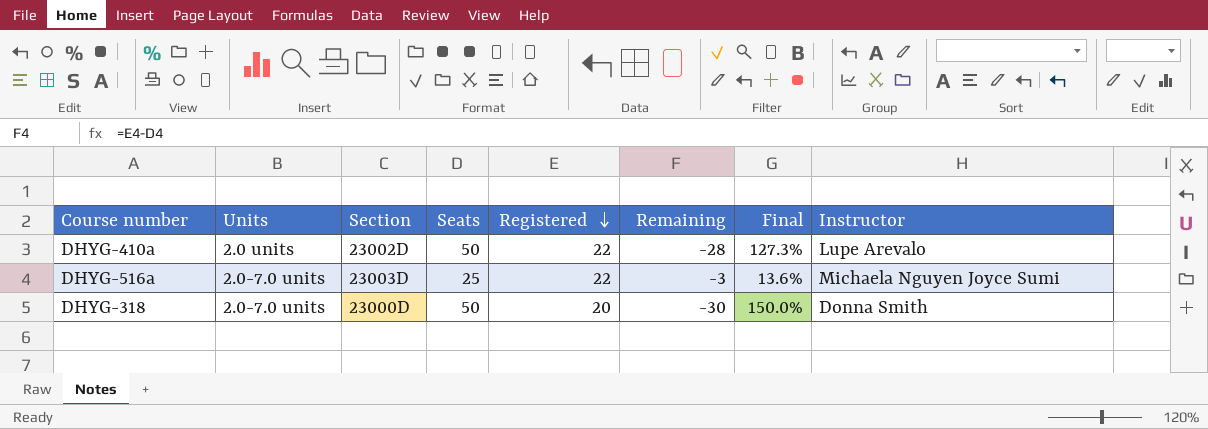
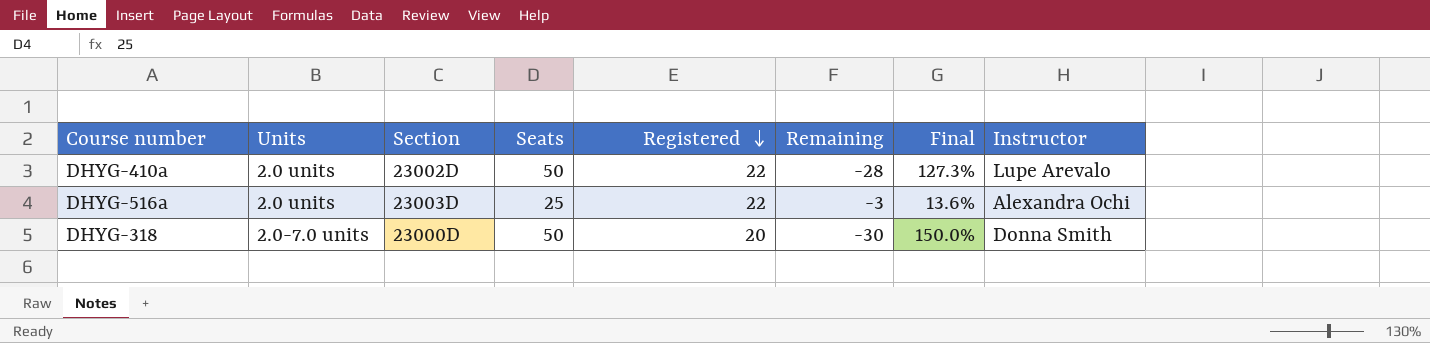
DHYG-516a | Units: 2.0-7.0 units -> 2.0 units
DHYG-516a | Instructor: Michaela Nguyen Joyce Sumi -> Alexandra Ochi

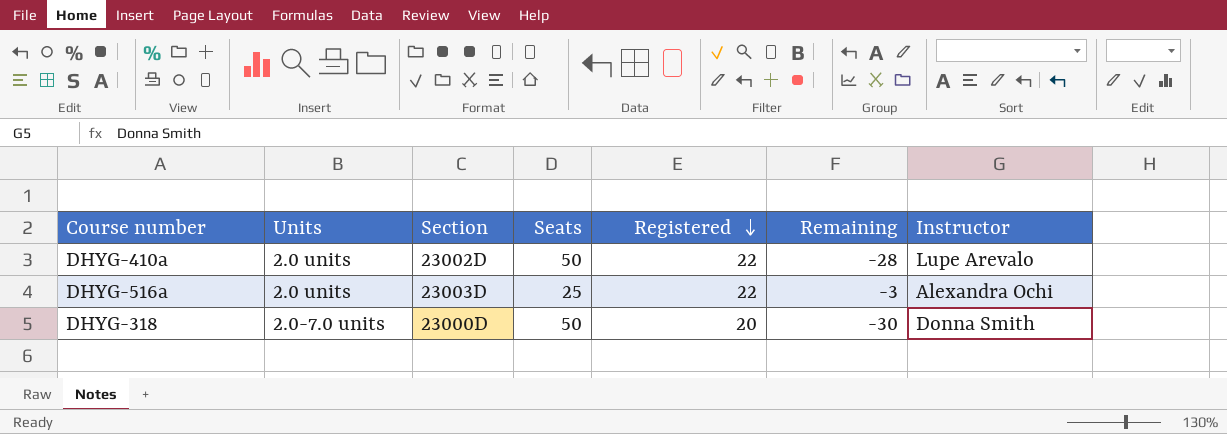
column Final | formula: ([Seats] - [Registered]) / [Registered] -> none

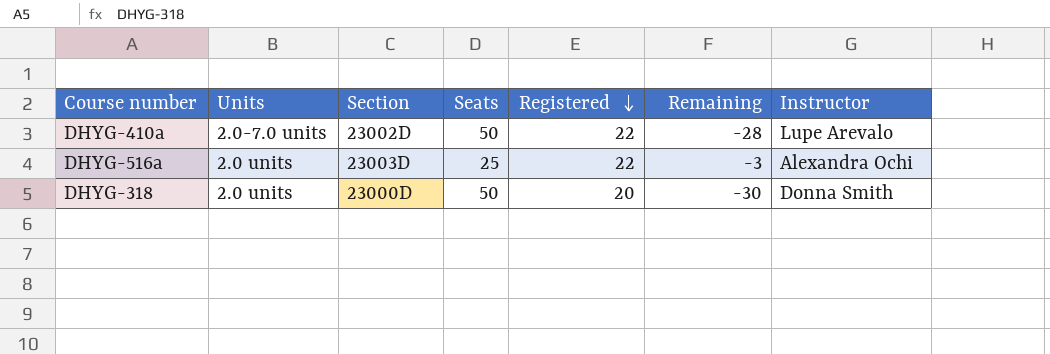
DHYG-410a | Units: 2.0 units -> 2.0-7.0 units
DHYG-318 | Units: 2.0-7.0 units -> 2.0 units

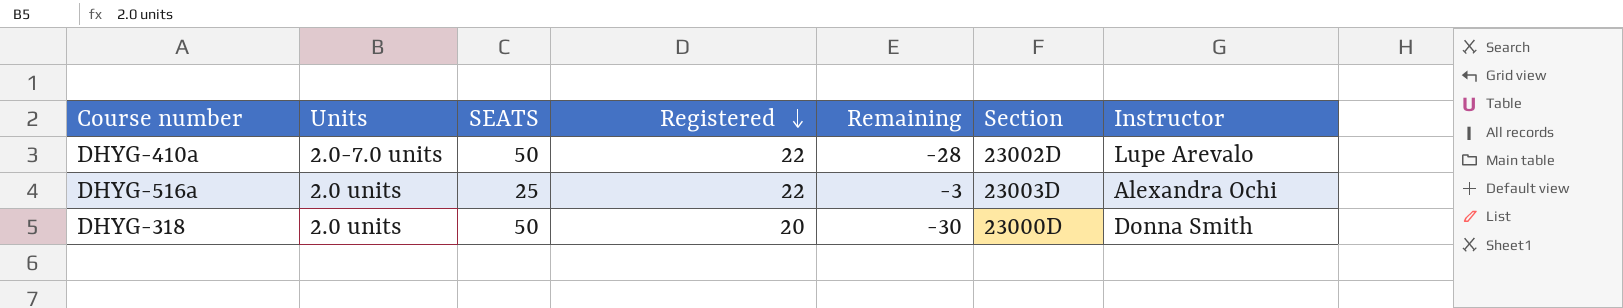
column name: Seats -> SEATS
column Section | position: 3 -> 6

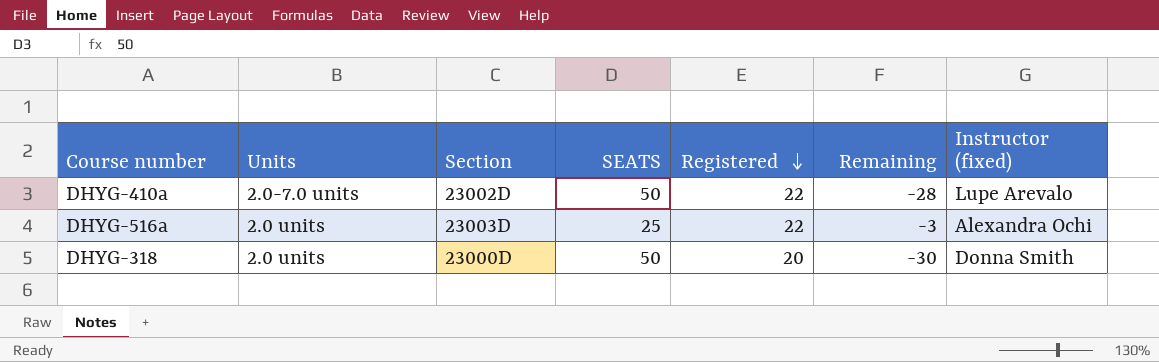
column Section | position: 6 -> 3
column name: Instructor -> Instructor (fixed)

